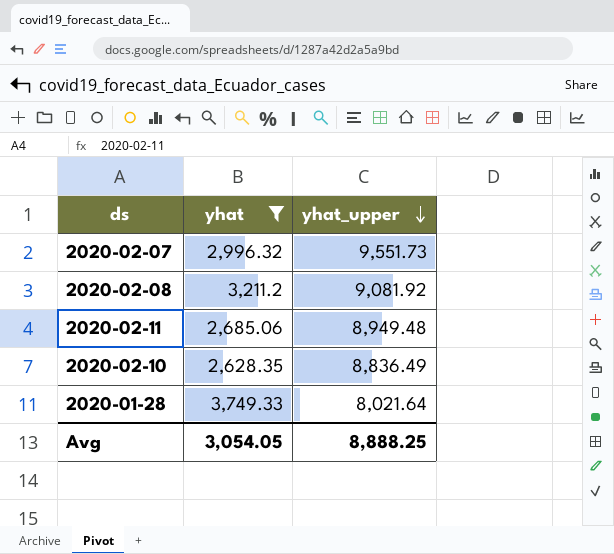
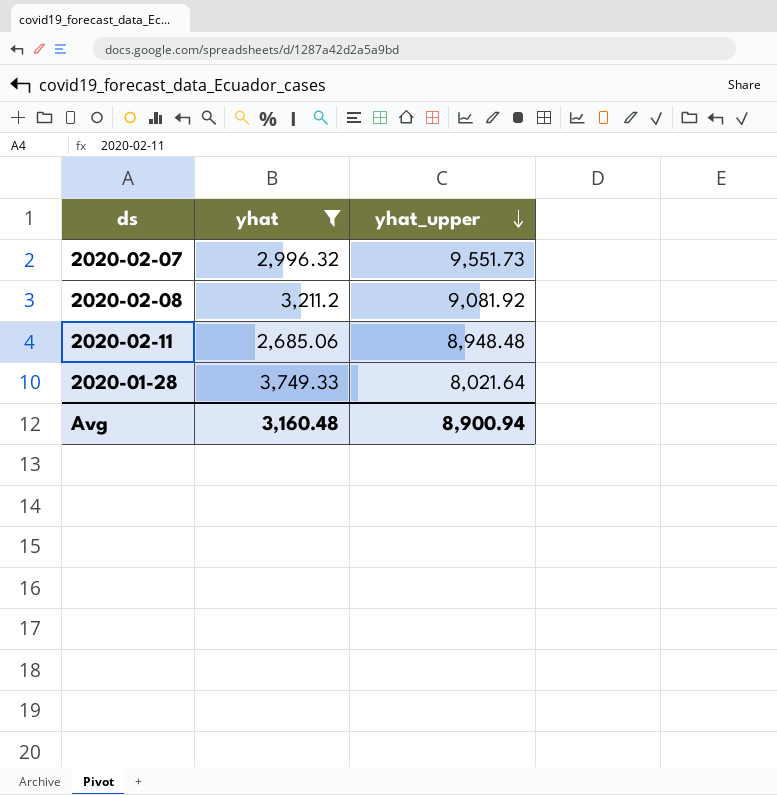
row 2020-02-10: 2,628.35 | 8,836.49 -> none
2020-02-11 | yhat_upper: 8,949.48 -> 8,948.48
Avg | yhat: 3,054.05 -> 3,160.48
Avg | yhat_upper: 8,888.25 -> 8,900.94

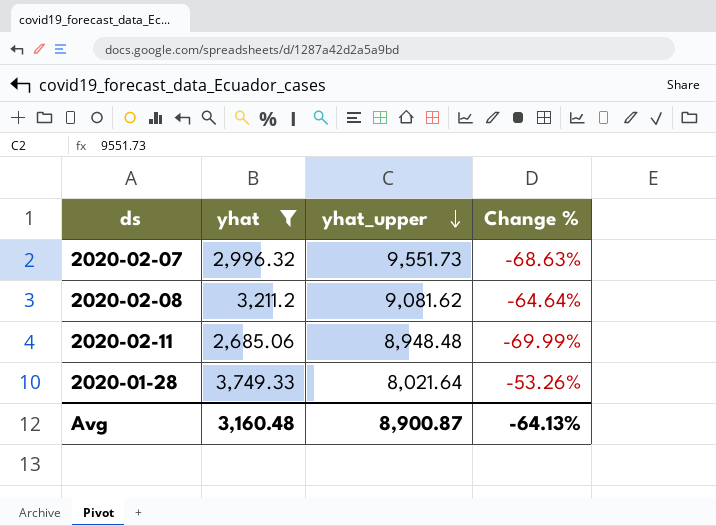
column Change % | formula: none -> ([yhat] - [yhat_upper]) / [yhat_upper]
2020-02-08 | yhat_upper: 9,081.92 -> 9,081.62
Avg | yhat_upper: 8,900.94 -> 8,900.87

